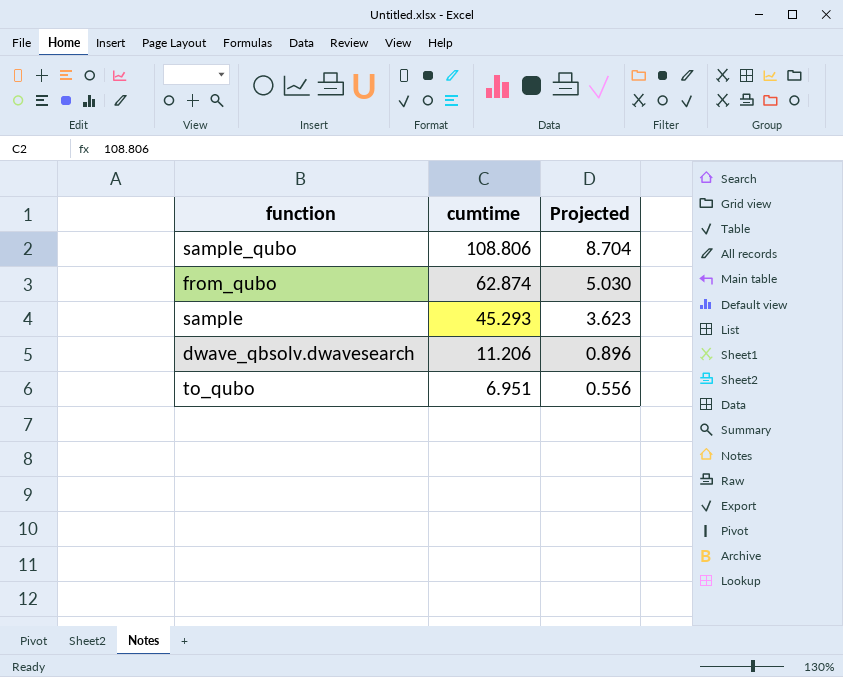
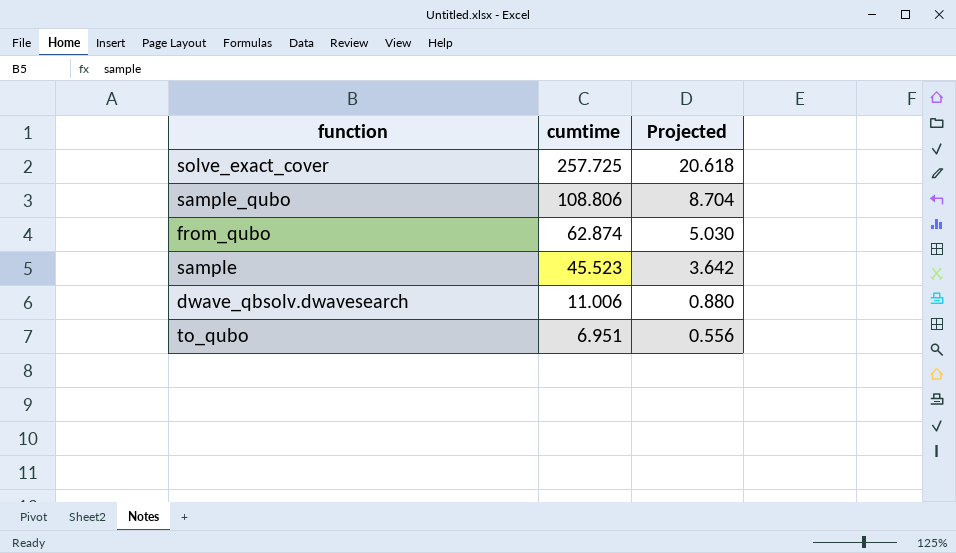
row solve_exact_cover: none -> 257.725 | 20.618
sample | cumtime: 45.293 -> 45.523
sample | Projected: 3.623 -> 3.642
dwave_qbsolv.dwavesearch | cumtime: 11.206 -> 11.006
dwave_qbsolv.dwavesearch | Projected: 0.896 -> 0.880

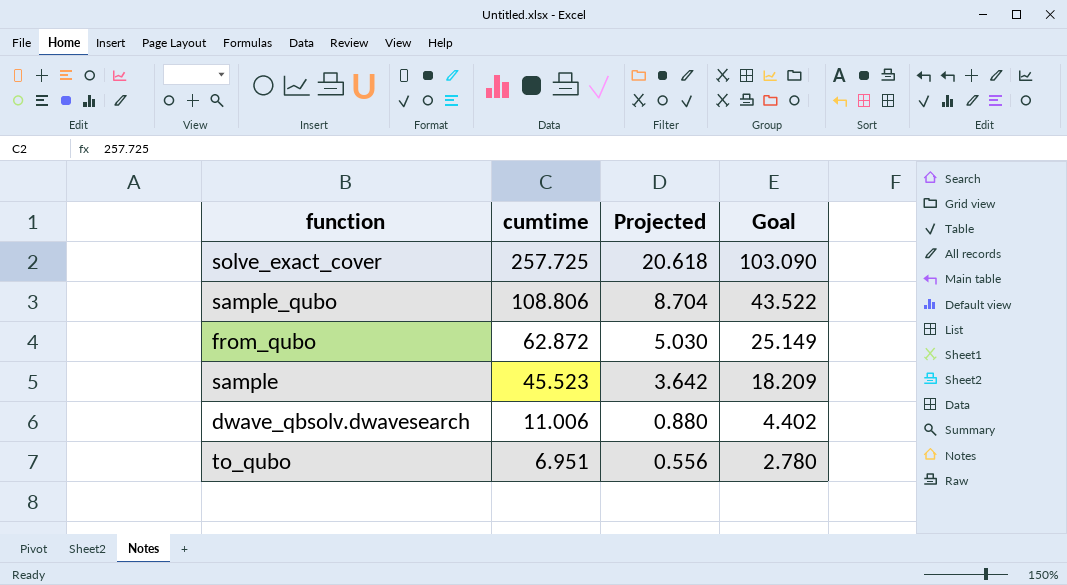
column Goal | formula: none -> [cumtime] * 0.4
from_qubo | cumtime: 62.874 -> 62.872

